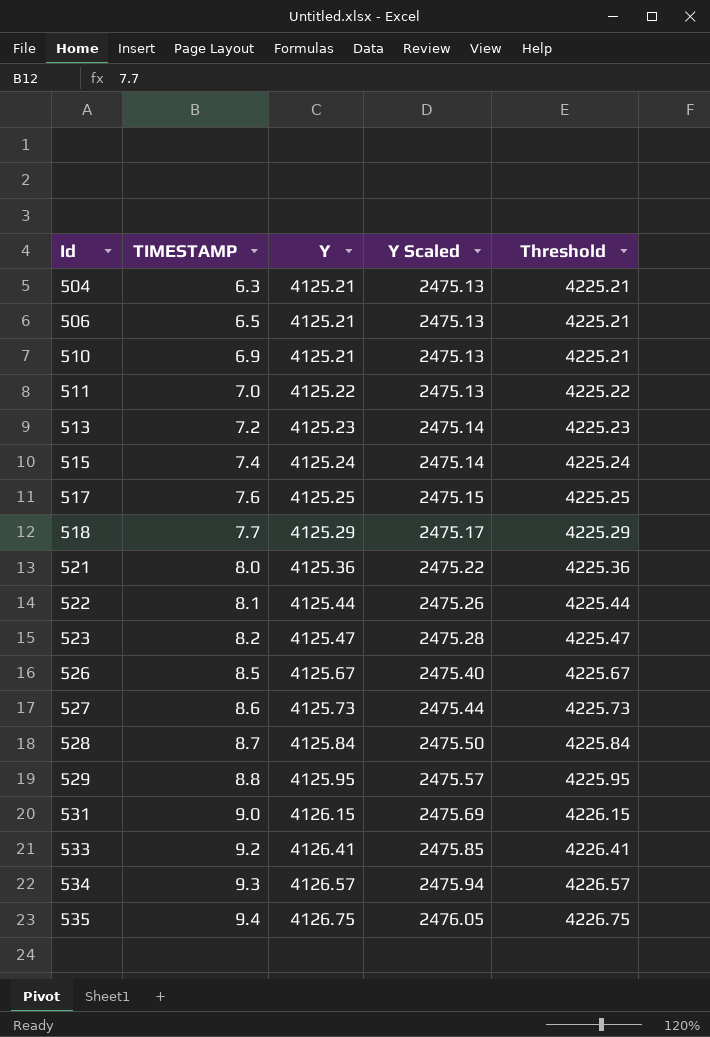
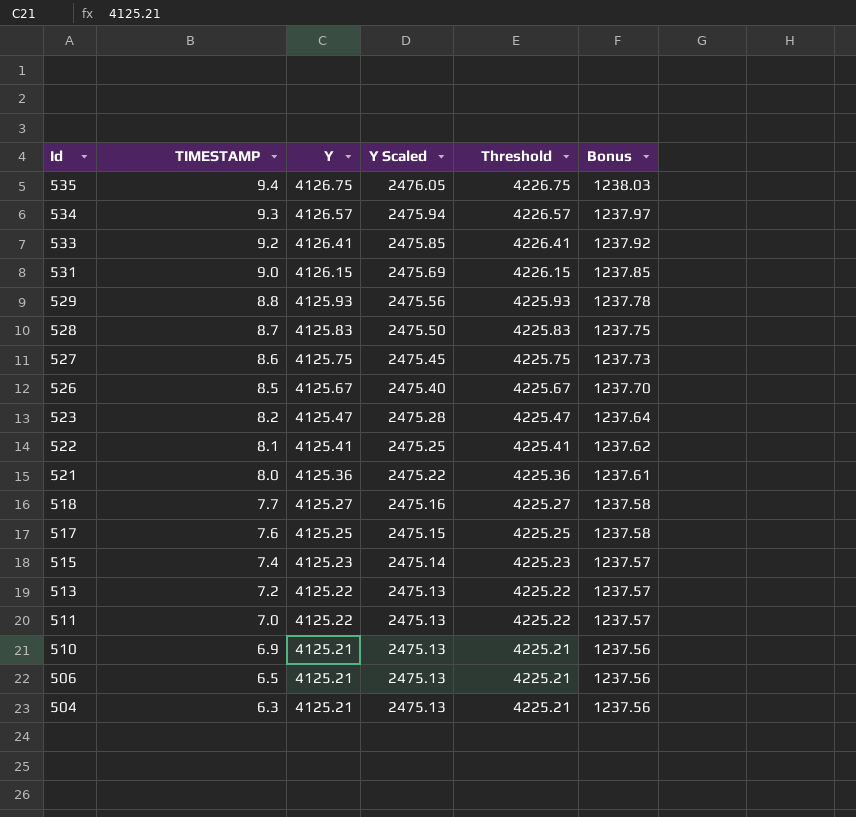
row order: Id ascending -> Id descending
column Bonus | formula: none -> [Y] * 0.3
529 | Y: 4125.95 -> 4125.93
529 | Y Scaled: 2475.57 -> 2475.56
529 | Threshold: 4225.95 -> 4225.93
528 | Y: 4125.84 -> 4125.83
528 | Threshold: 4225.84 -> 4225.83
527 | Y: 4125.73 -> 4125.75
527 | Y Scaled: 2475.44 -> 2475.45
527 | Threshold: 4225.73 -> 4225.75
522 | Y: 4125.44 -> 4125.41
522 | Y Scaled: 2475.26 -> 2475.25
522 | Threshold: 4225.44 -> 4225.41
518 | Y: 4125.29 -> 4125.27
518 | Y Scaled: 2475.17 -> 2475.16
518 | Threshold: 4225.29 -> 4225.27
515 | Y: 4125.24 -> 4125.23
515 | Threshold: 4225.24 -> 4225.23
513 | Y: 4125.23 -> 4125.22
513 | Y Scaled: 2475.14 -> 2475.13
513 | Threshold: 4225.23 -> 4225.22

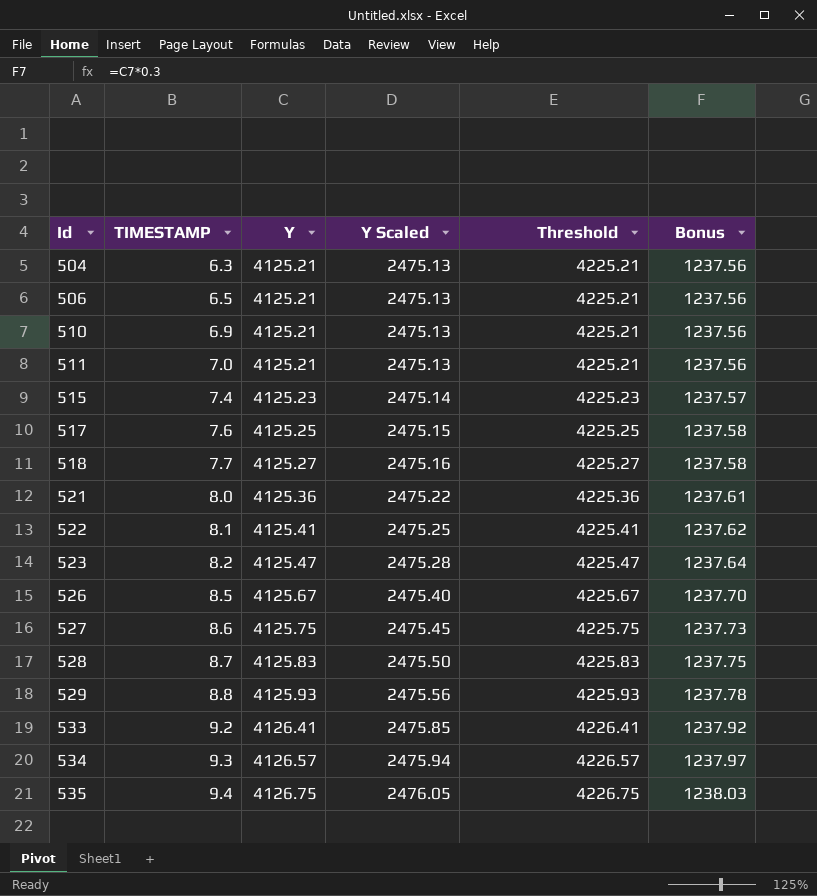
row order: Id descending -> Id ascending
row 531: 9.0 | 4126.15 | 2475.69 | 4226.15 | 1237.85 -> none
row 513: 7.2 | 4125.22 | 2475.13 | 4225.22 | 1237.57 -> none
511 | Y: 4125.22 -> 4125.21
511 | Threshold: 4225.22 -> 4225.21
511 | Bonus: 1237.57 -> 1237.56

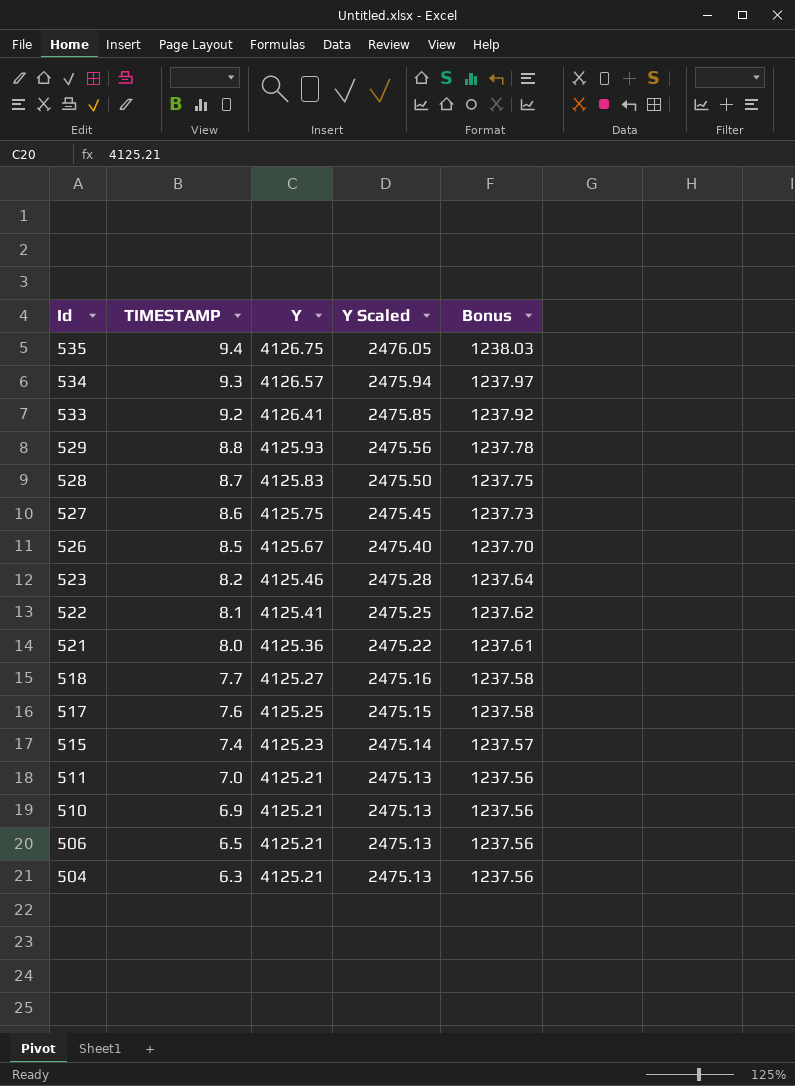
row order: Id ascending -> Id descending
column Threshold | formula: [Y] + 100 -> none
523 | Y: 4125.47 -> 4125.46

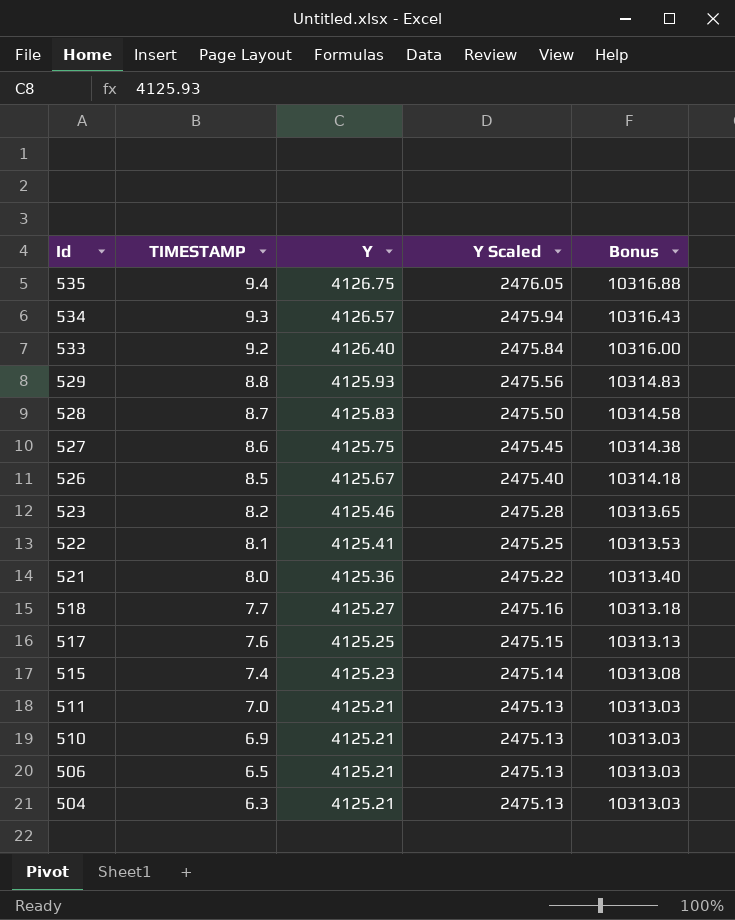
column Bonus | formula: [Y] * 0.3 -> [Y] * 2.5
533 | Y: 4126.41 -> 4126.40
533 | Y Scaled: 2475.85 -> 2475.84

